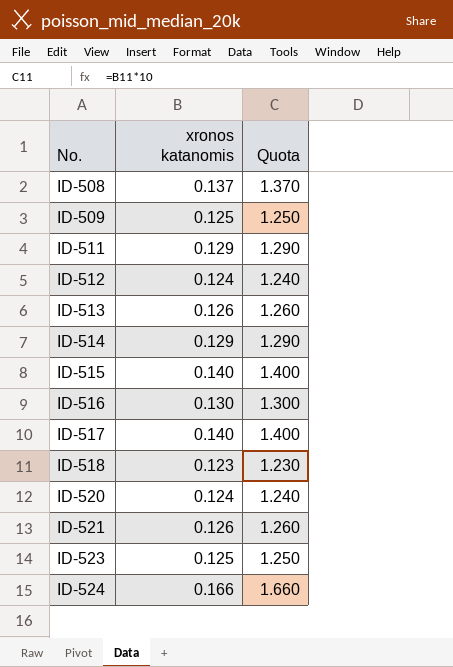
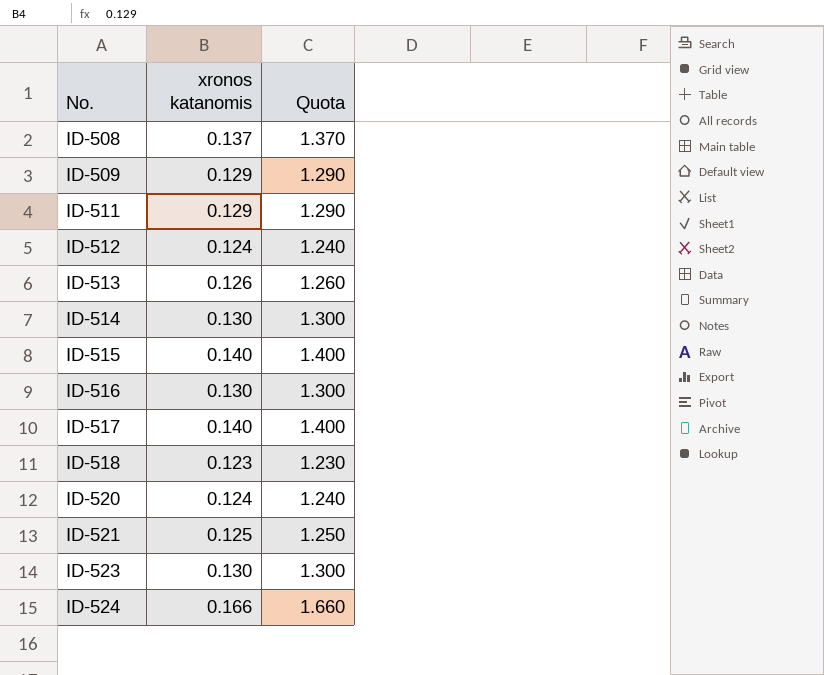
ID-509 | xronos katanomis: 0.125 -> 0.129
ID-509 | Quota: 1.250 -> 1.290
ID-514 | xronos katanomis: 0.129 -> 0.130
ID-514 | Quota: 1.290 -> 1.300
ID-521 | xronos katanomis: 0.126 -> 0.125
ID-521 | Quota: 1.260 -> 1.250
ID-523 | xronos katanomis: 0.125 -> 0.130
ID-523 | Quota: 1.250 -> 1.300

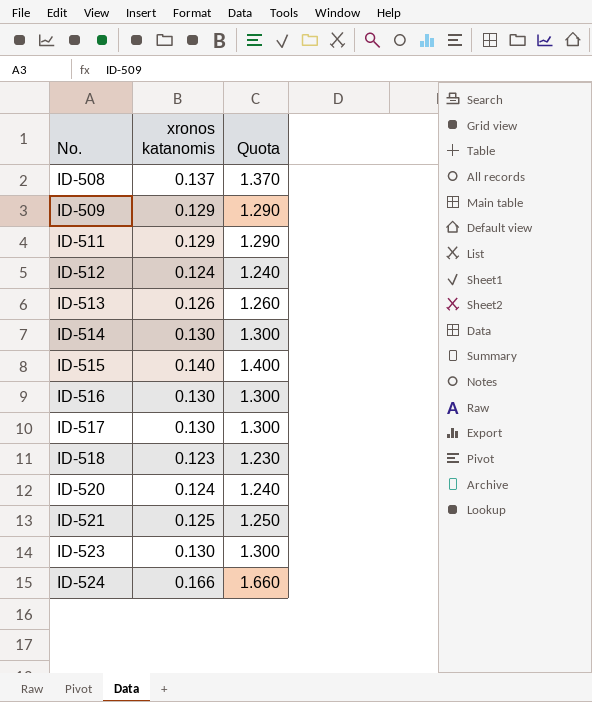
ID-517 | xronos katanomis: 0.140 -> 0.130
ID-517 | Quota: 1.400 -> 1.300

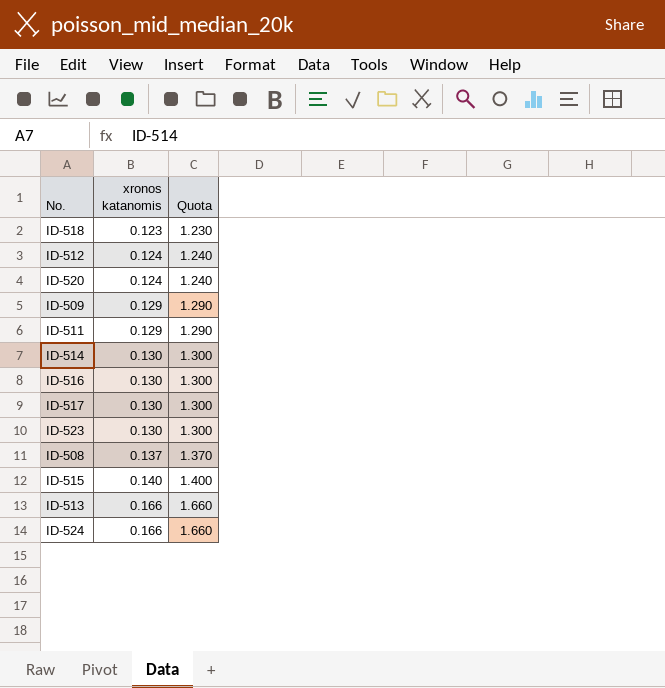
row order: No. ascending -> xronos katanomis ascending
row ID-521: 0.125 | 1.250 -> none
ID-513 | xronos katanomis: 0.126 -> 0.166
ID-513 | Quota: 1.260 -> 1.660

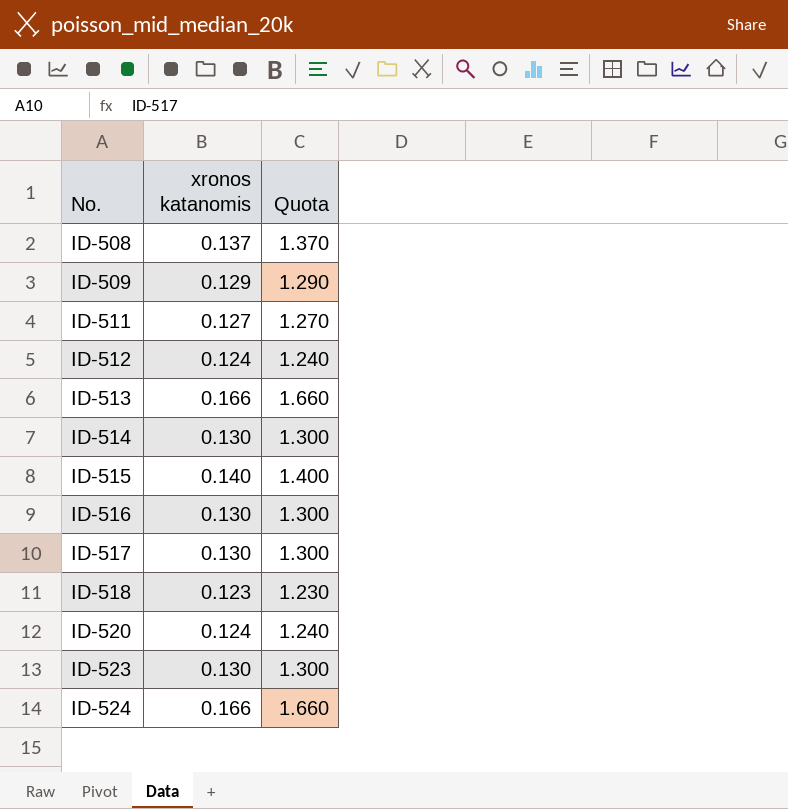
row order: xronos katanomis ascending -> No. ascending
ID-511 | xronos katanomis: 0.129 -> 0.127
ID-511 | Quota: 1.290 -> 1.270

